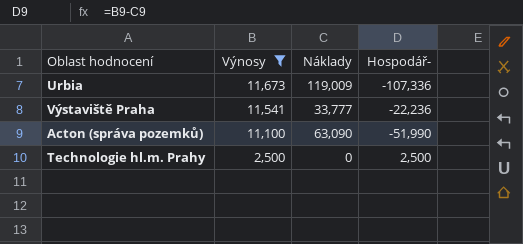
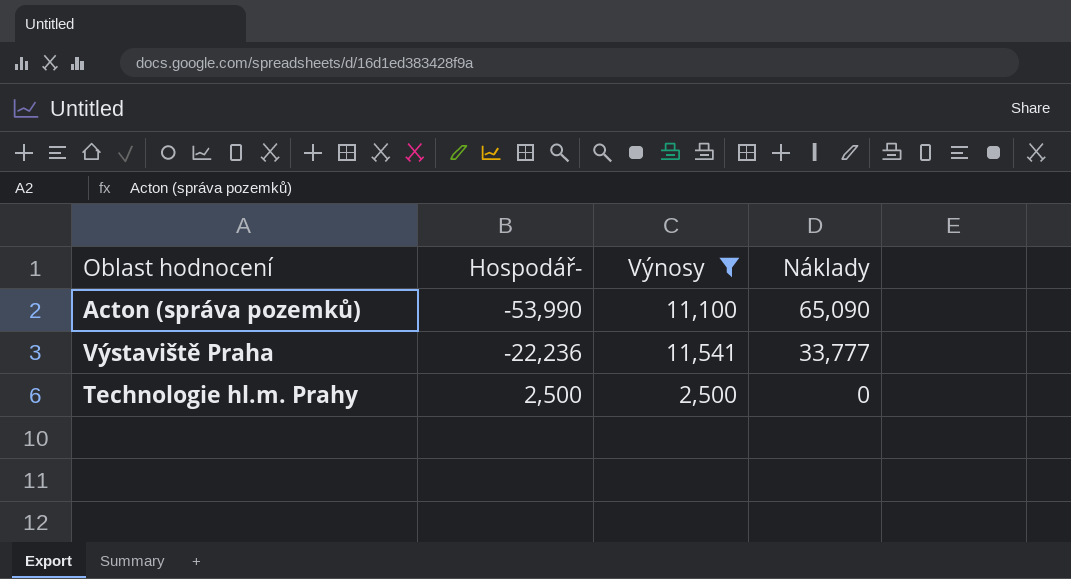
row order: Výnosy descending -> Hospodář- ascending
column Hospodář- | position: 4 -> 2
row Urbia: 11,673 | 119,009 | -107,336 -> none
Acton (správa pozemků) | Hospodář-: -51,990 -> -53,990
Acton (správa pozemků) | Náklady: 63,090 -> 65,090

